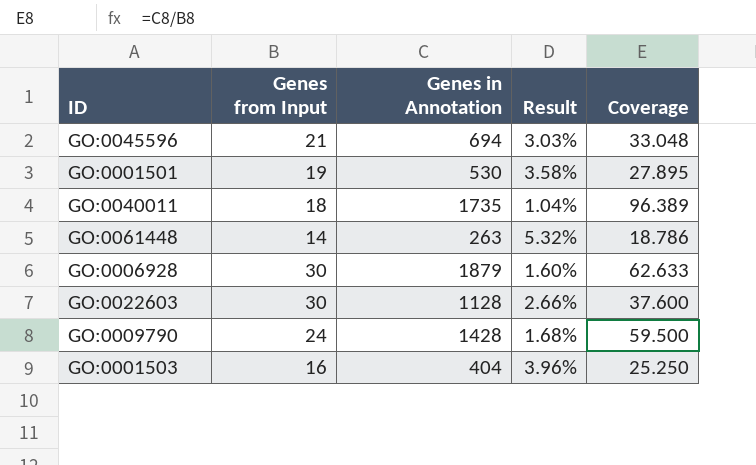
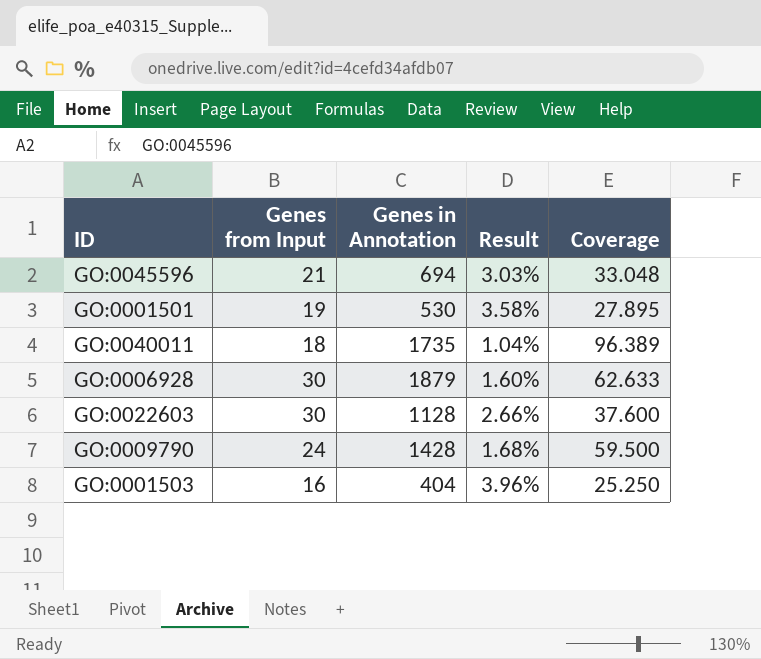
row GO:0061448: 14 | 263 | 5.32% | 18.786 -> none

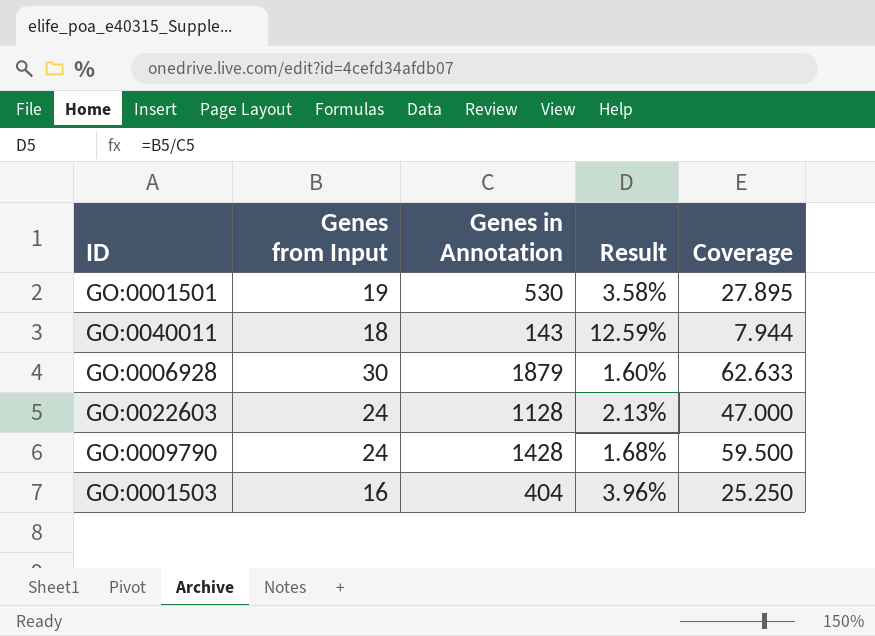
row GO:0045596: 21 | 694 | 3.03% | 33.048 -> none
GO:0040011 | Genes in Annotation: 1735 -> 143
GO:0040011 | Result: 1.04% -> 12.59%
GO:0040011 | Coverage: 96.389 -> 7.944
GO:0022603 | Genes from Input: 30 -> 24
GO:0022603 | Result: 2.66% -> 2.13%
GO:0022603 | Coverage: 37.600 -> 47.000

